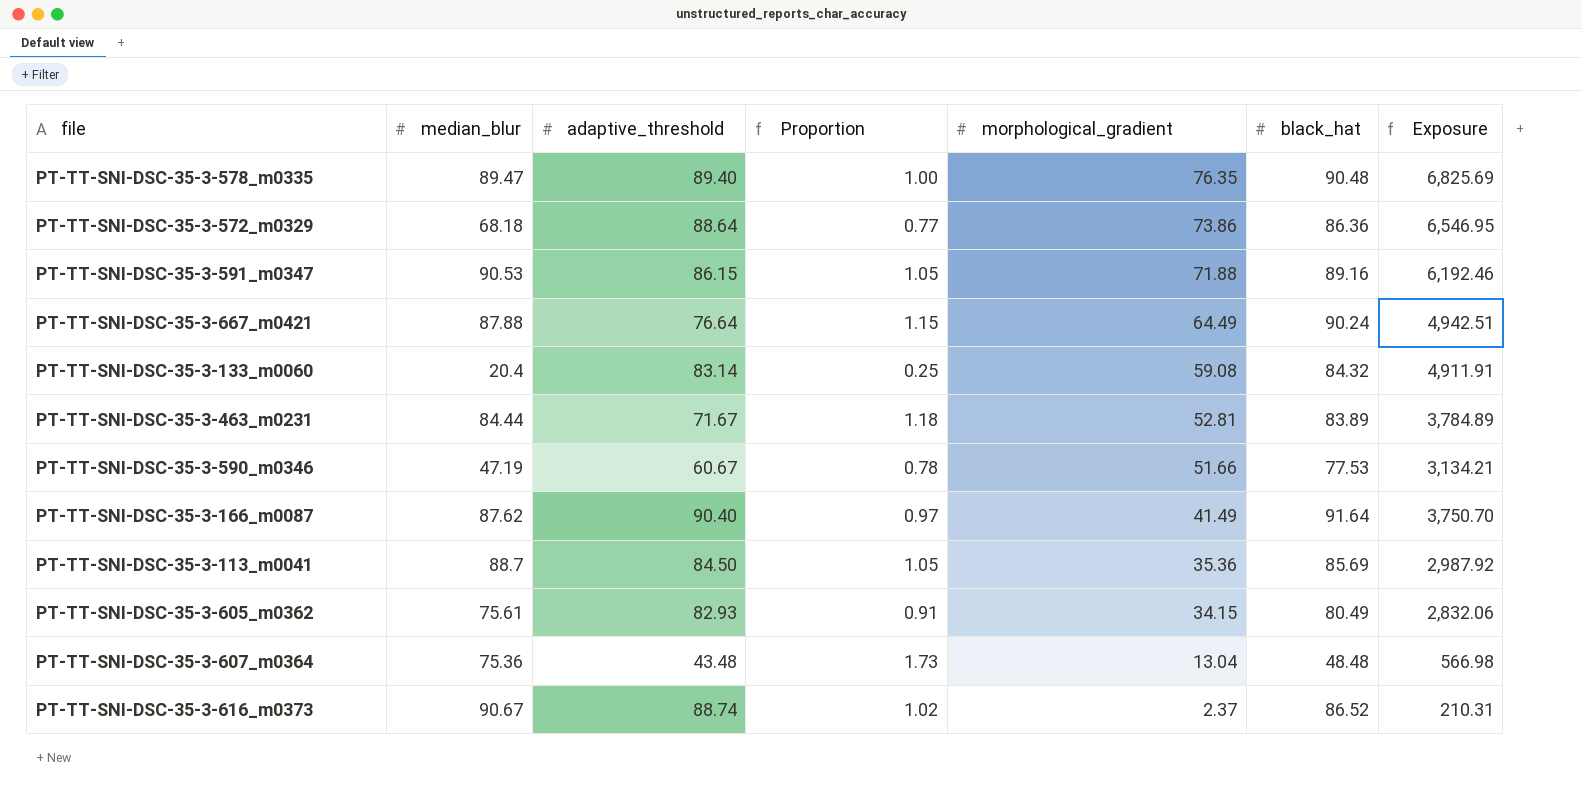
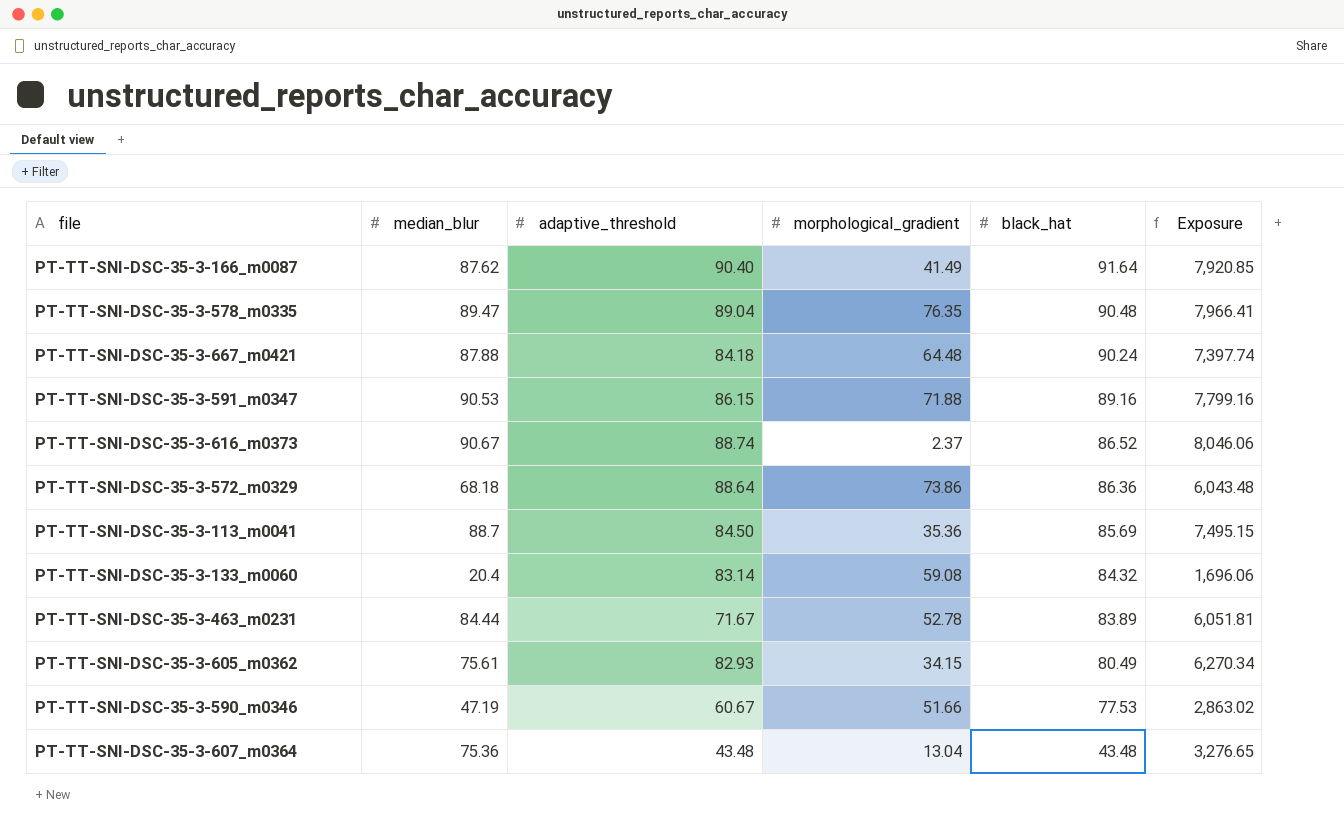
row order: morphological_gradient descending -> black_hat descending
column Proportion | formula: [median_blur] / [adaptive_threshold] -> none
column Exposure | formula: [adaptive_threshold] * [morphological_gradient] -> [median_blur] * [adaptive_threshold]
PT-TT-SNI-DSC-35-3-578_m0335 | adaptive_threshold: 89.40 -> 89.04
PT-TT-SNI-DSC-35-3-667_m0421 | adaptive_threshold: 76.64 -> 84.18
PT-TT-SNI-DSC-35-3-667_m0421 | morphological_gradient: 64.49 -> 64.48
PT-TT-SNI-DSC-35-3-463_m0231 | morphological_gradient: 52.81 -> 52.78
PT-TT-SNI-DSC-35-3-607_m0364 | black_hat: 48.48 -> 43.48

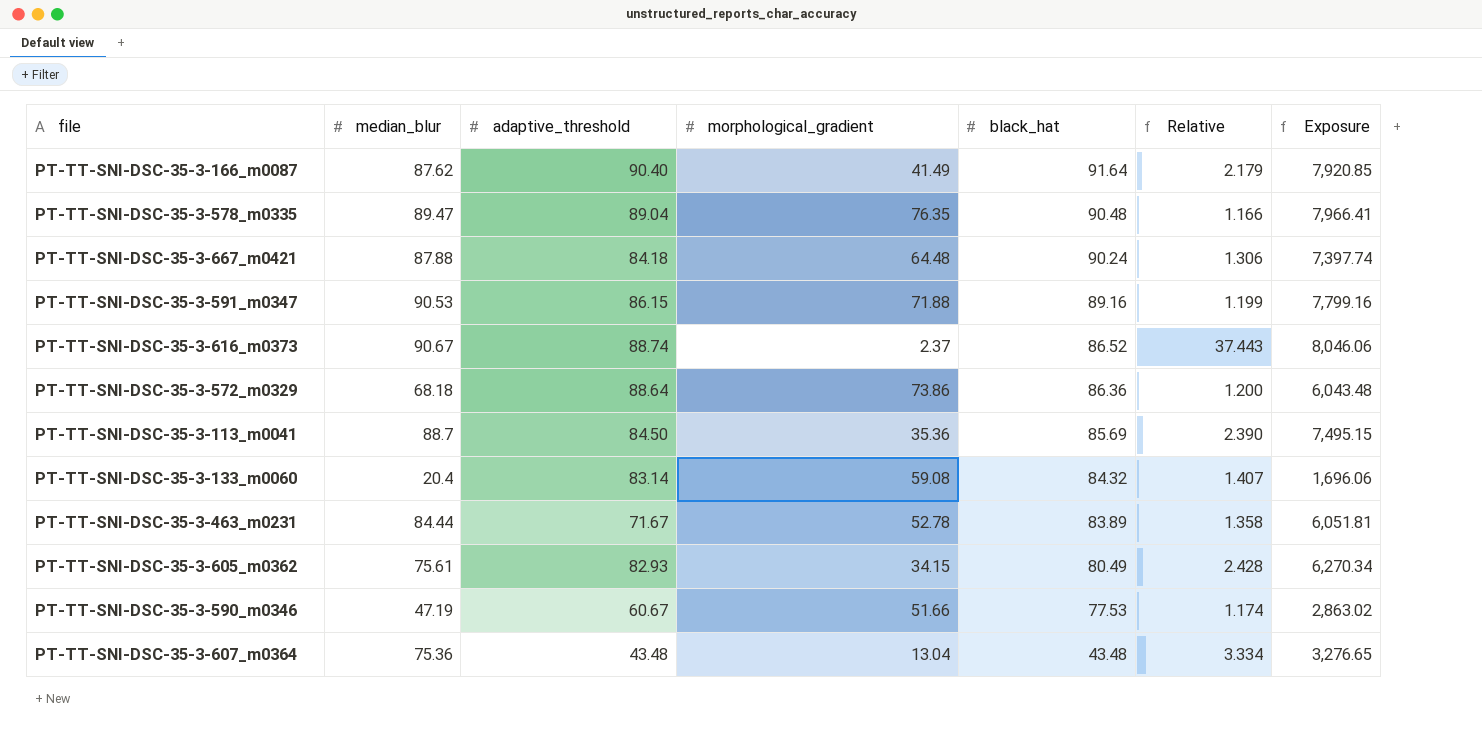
column Relative | formula: none -> [adaptive_threshold] / [morphological_gradient]

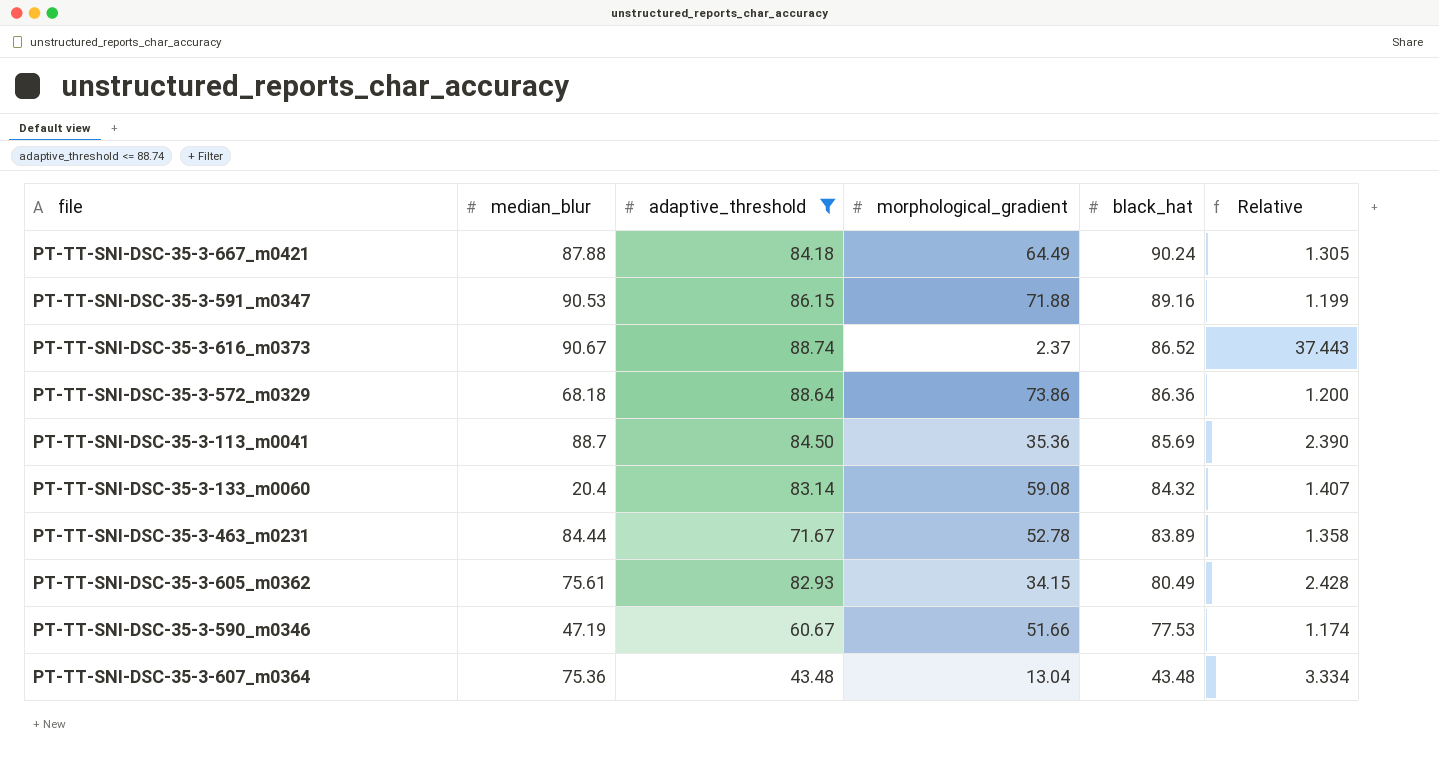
filter: none -> adaptive_threshold <= 88.74
column Exposure | formula: [median_blur] * [adaptive_threshold] -> none
PT-TT-SNI-DSC-35-3-667_m0421 | morphological_gradient: 64.48 -> 64.49
PT-TT-SNI-DSC-35-3-667_m0421 | Relative: 1.306 -> 1.305

